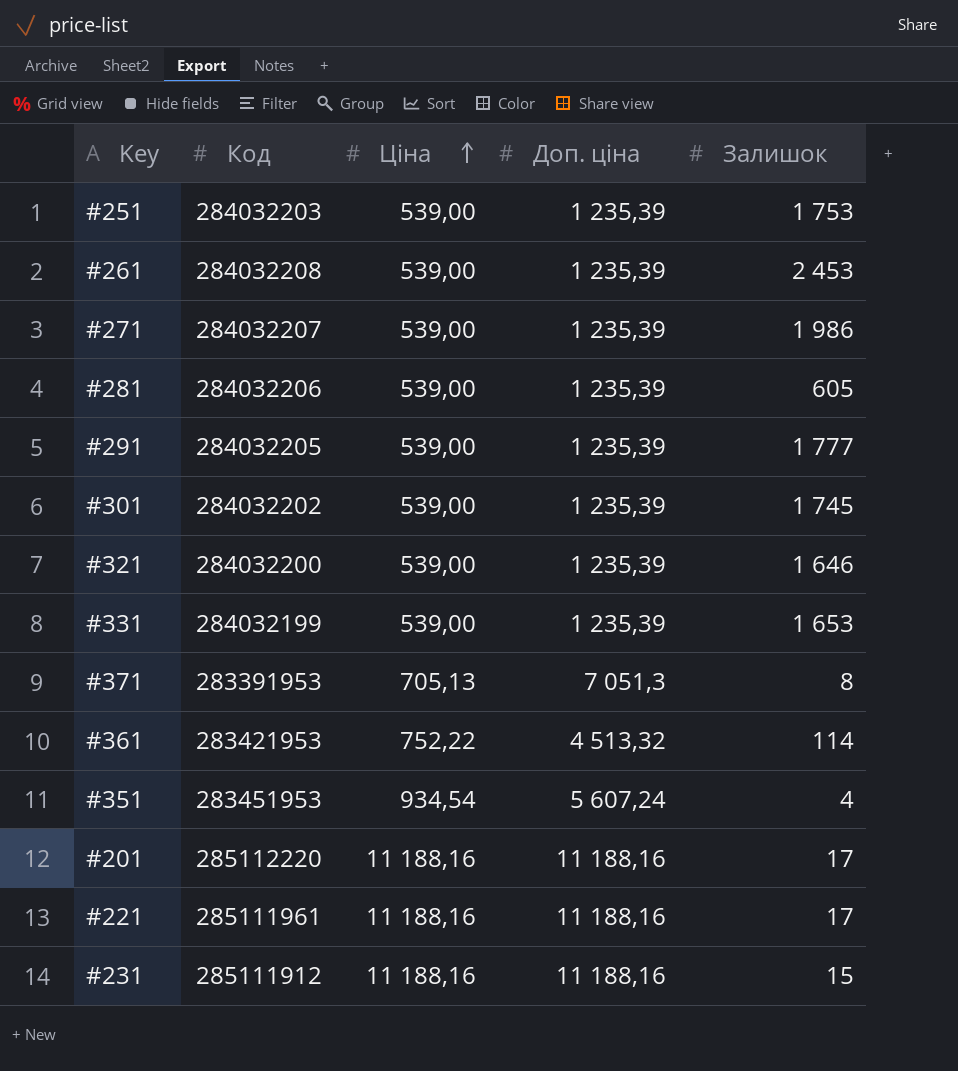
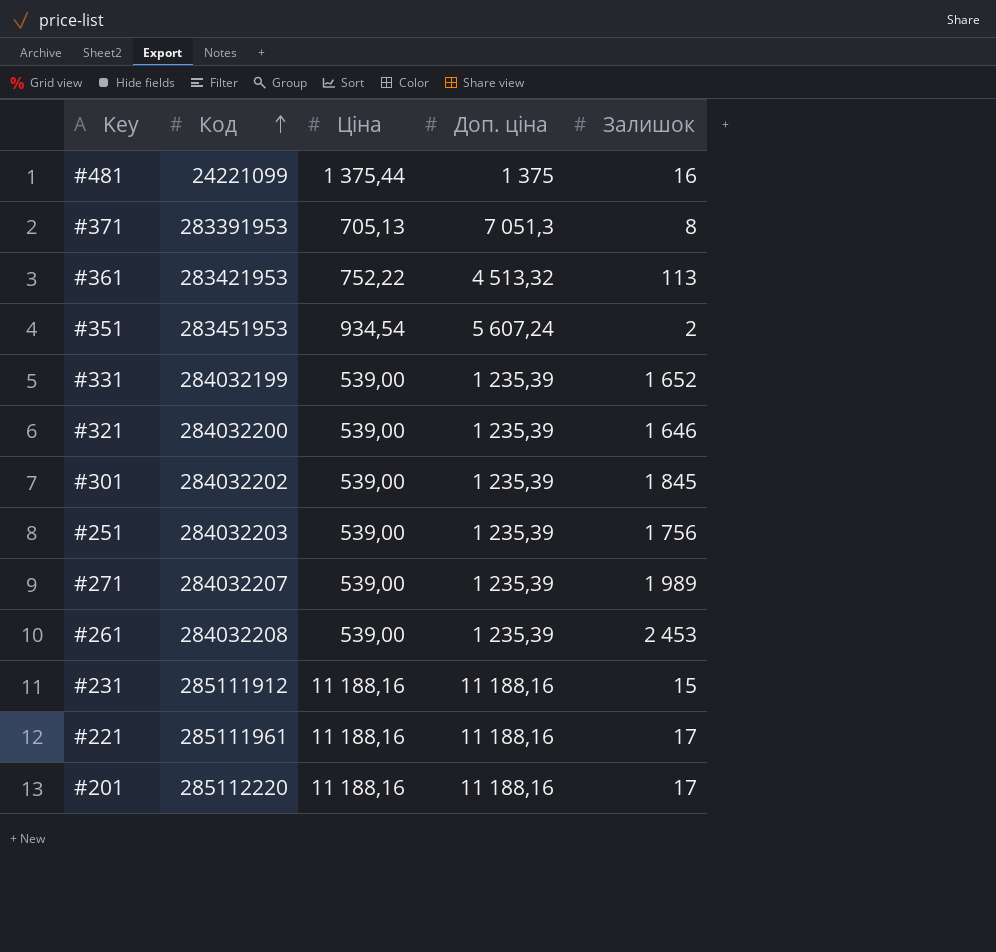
row order: Ціна ascending -> Код ascending
row #281: 284032206 | 539,00 | 1 235,39 | 605 -> none
row #291: 284032205 | 539,00 | 1 235,39 | 1 777 -> none
row #481: none -> 24221099 | 1 375,44 | 1 375 | 16
#361 | Залишок: 114 -> 113
#351 | Залишок: 4 -> 2
#331 | Залишок: 1 653 -> 1 652
#301 | Залишок: 1 745 -> 1 845
#251 | Залишок: 1 753 -> 1 756
#271 | Залишок: 1 986 -> 1 989

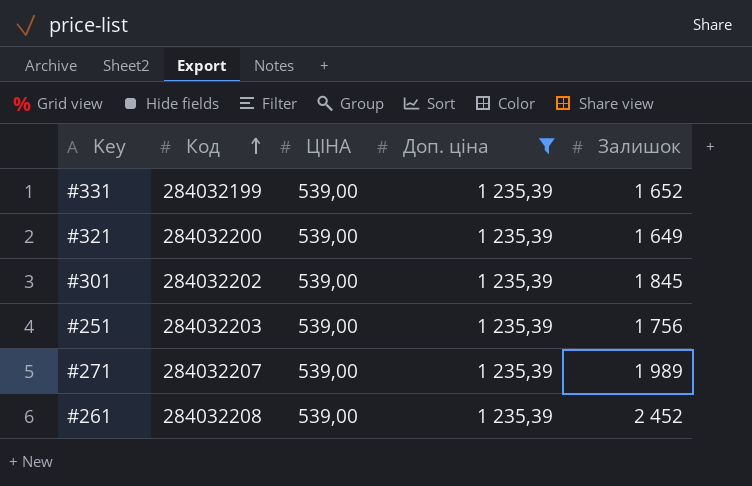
filter: none -> Доп. ціна = 1 235,39
column name: Ціна -> ЦІНА
#321 | Залишок: 1 646 -> 1 649
#261 | Залишок: 2 453 -> 2 452

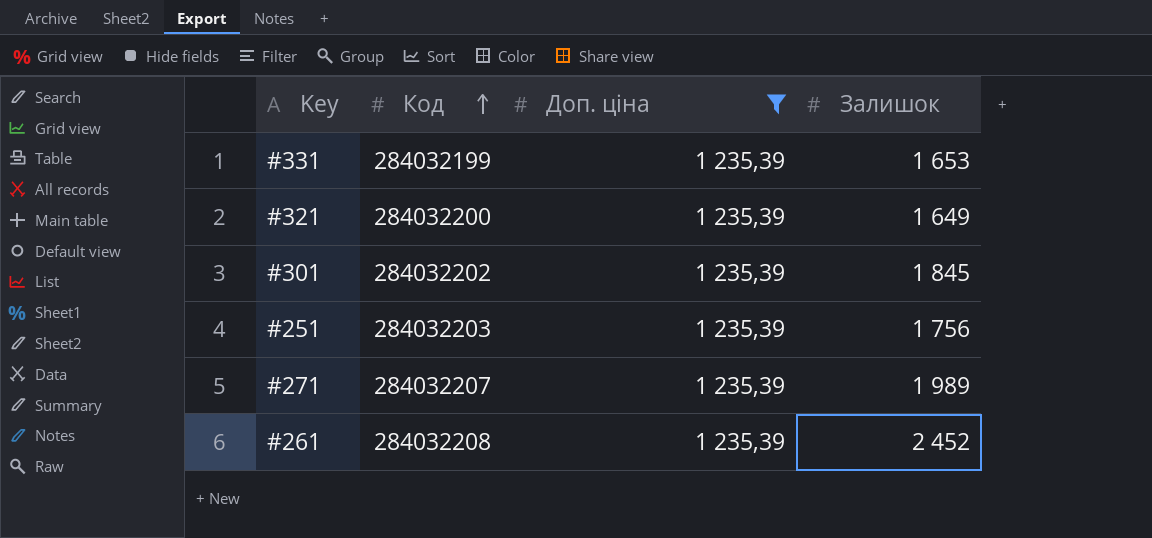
column ЦІНА | position: 3 -> none
#331 | Залишок: 1 652 -> 1 653

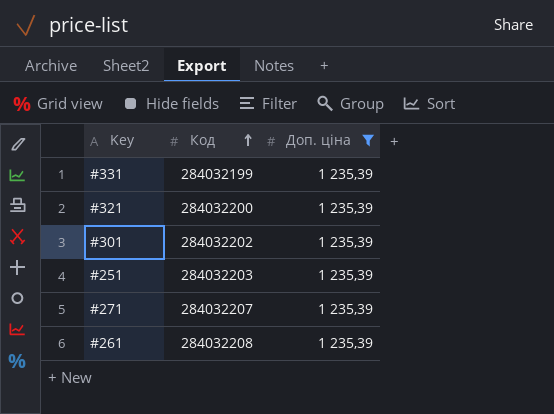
column Залишок | position: 4 -> none

